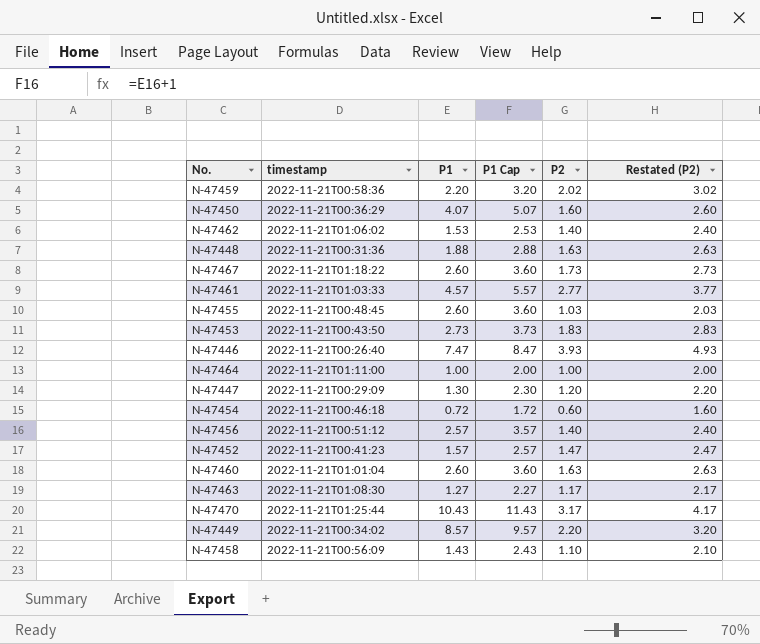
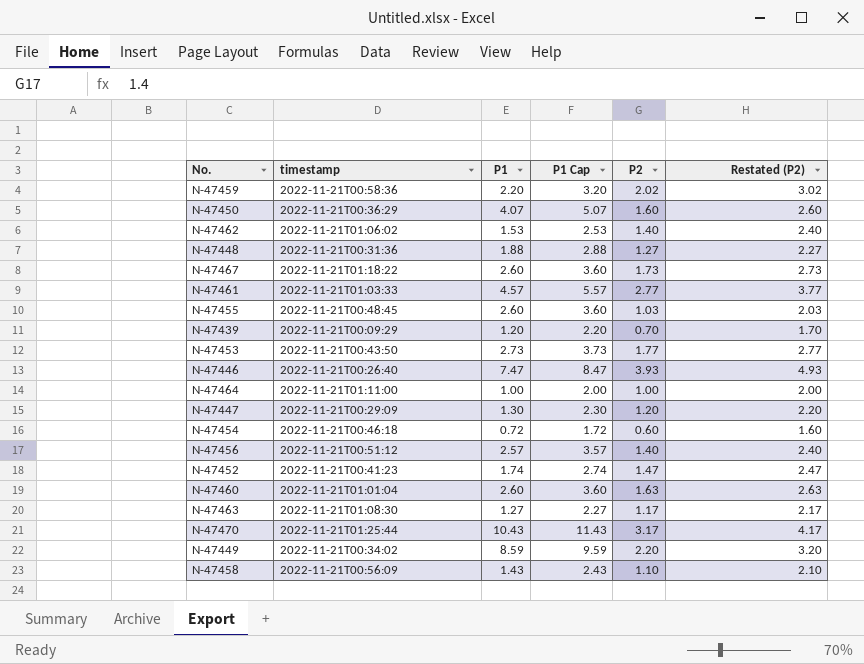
N-47448 | P2: 1.63 -> 1.27
N-47448 | Restated (P2): 2.63 -> 2.27
row N-47439: none -> 2022-11-21T00:09:29 | 1.20 | 2.20 | 0.70 | 1.70
N-47453 | P2: 1.83 -> 1.77
N-47453 | Restated (P2): 2.83 -> 2.77
N-47452 | P1: 1.57 -> 1.74
N-47452 | P1 Cap: 2.57 -> 2.74
N-47449 | P1: 8.57 -> 8.59
N-47449 | P1 Cap: 9.57 -> 9.59

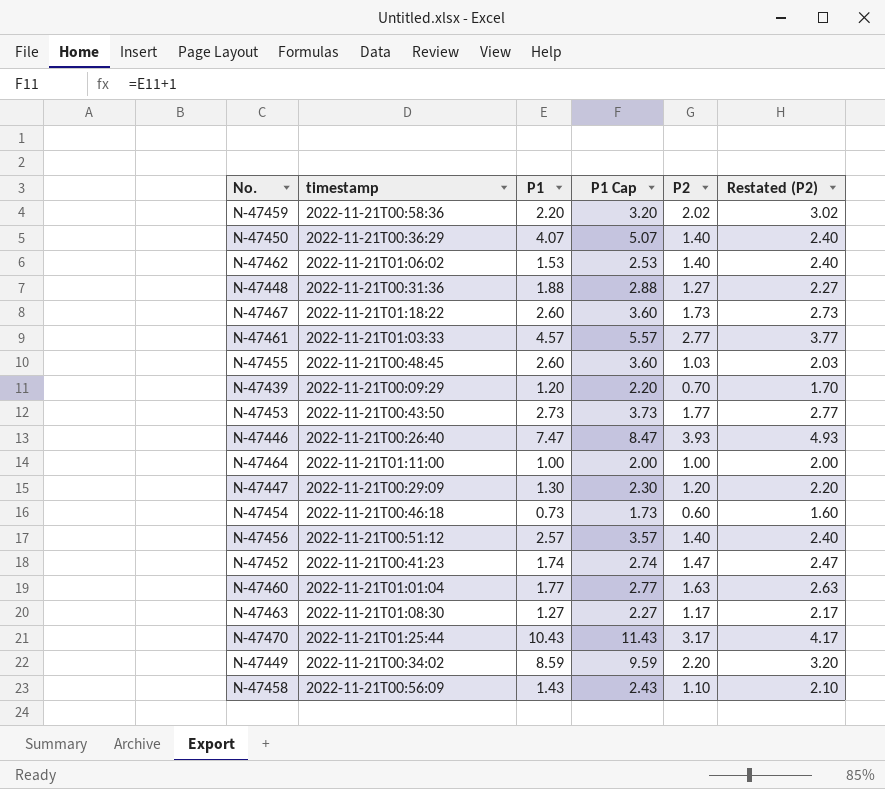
N-47450 | P2: 1.60 -> 1.40
N-47450 | Restated (P2): 2.60 -> 2.40
N-47454 | P1: 0.72 -> 0.73
N-47454 | P1 Cap: 1.72 -> 1.73
N-47460 | P1: 2.60 -> 1.77
N-47460 | P1 Cap: 3.60 -> 2.77

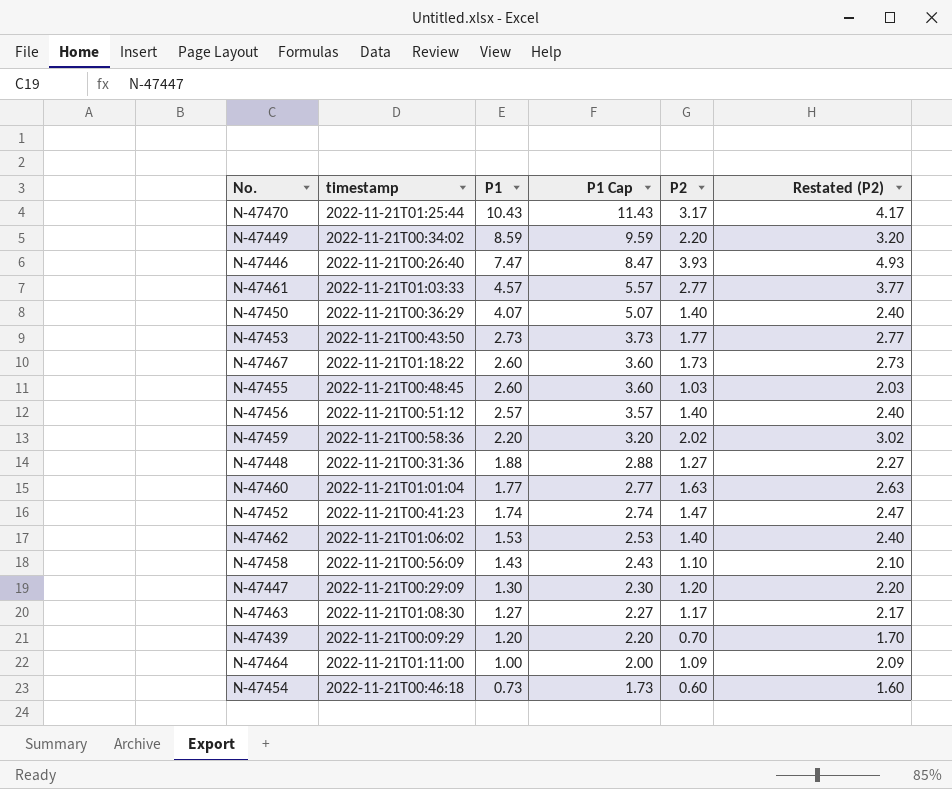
row order: none -> P1 descending
N-47464 | P2: 1.00 -> 1.09
N-47464 | Restated (P2): 2.00 -> 2.09

